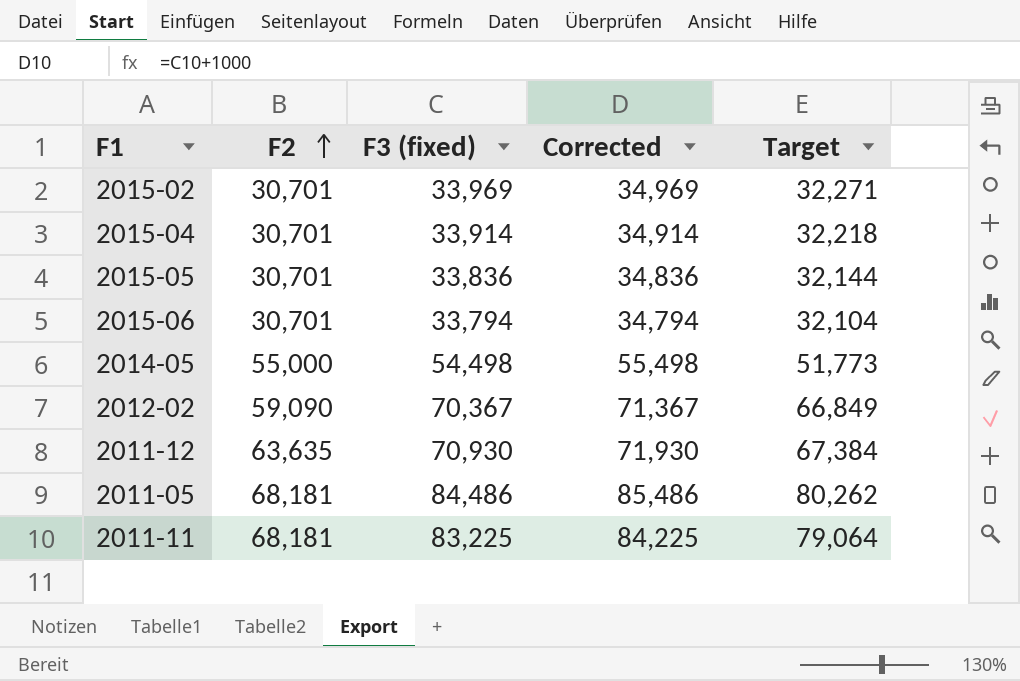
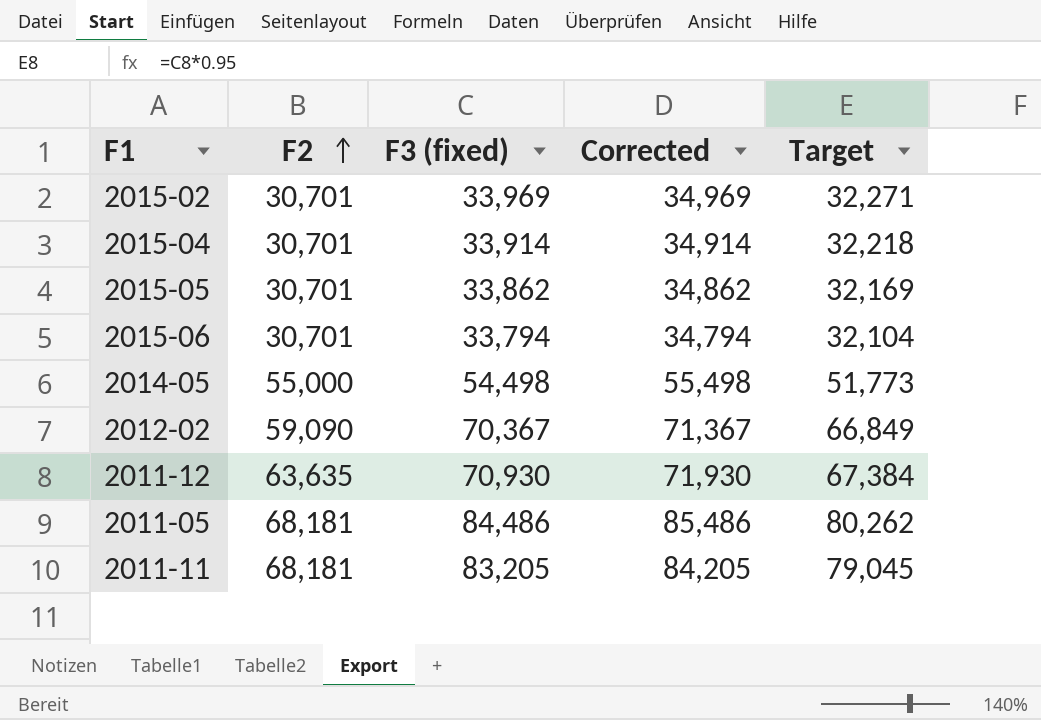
2015-05 | F3 (fixed): 33,836 -> 33,862
2015-05 | Corrected: 34,836 -> 34,862
2015-05 | Target: 32,144 -> 32,169
2011-11 | F3 (fixed): 83,225 -> 83,205
2011-11 | Corrected: 84,225 -> 84,205
2011-11 | Target: 79,064 -> 79,045

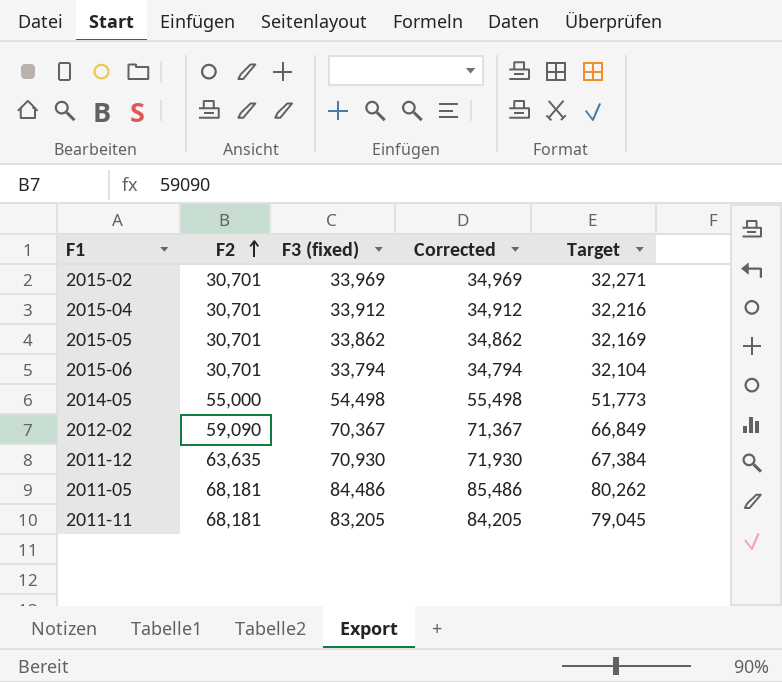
2015-04 | F3 (fixed): 33,914 -> 33,912
2015-04 | Corrected: 34,914 -> 34,912
2015-04 | Target: 32,218 -> 32,216

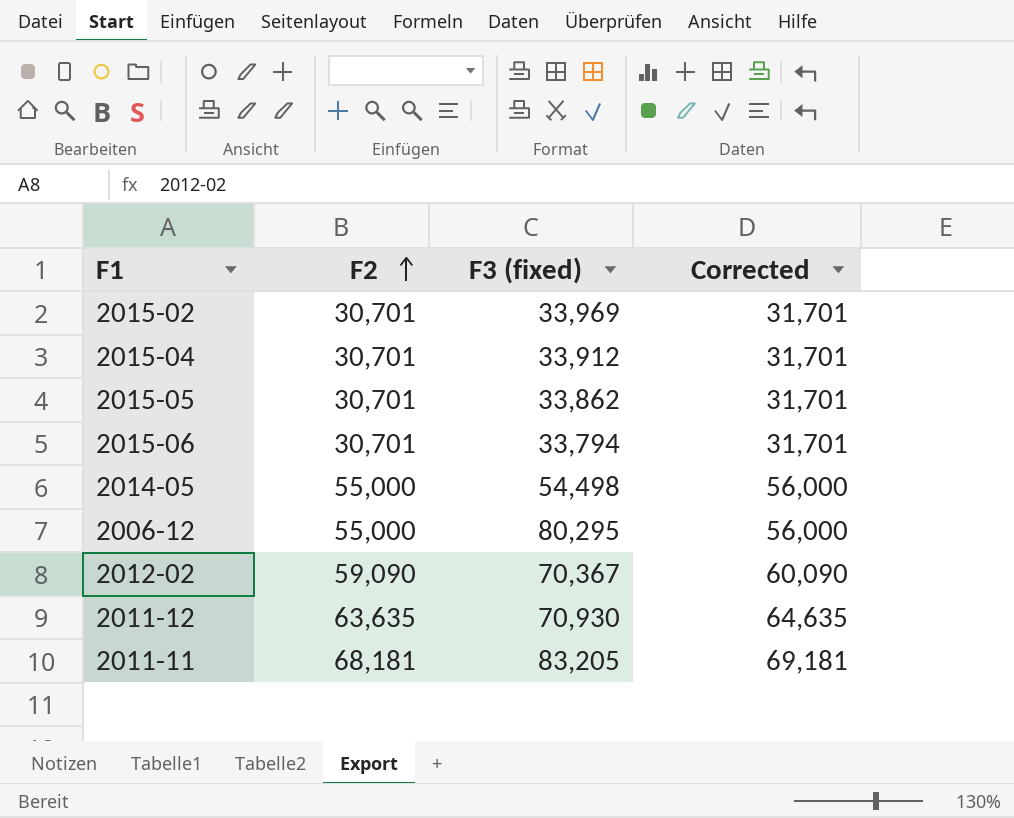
column Target | formula: [F3 (fixed)] * 0.95 -> none
column Corrected | formula: [F3 (fixed)] + 1000 -> [F2] + 1000
row 2011-05: 68,181 | 84,486 | 85,486 | 80,262 -> none
row 2006-12: none -> 55,000 | 80,295 | 56,000

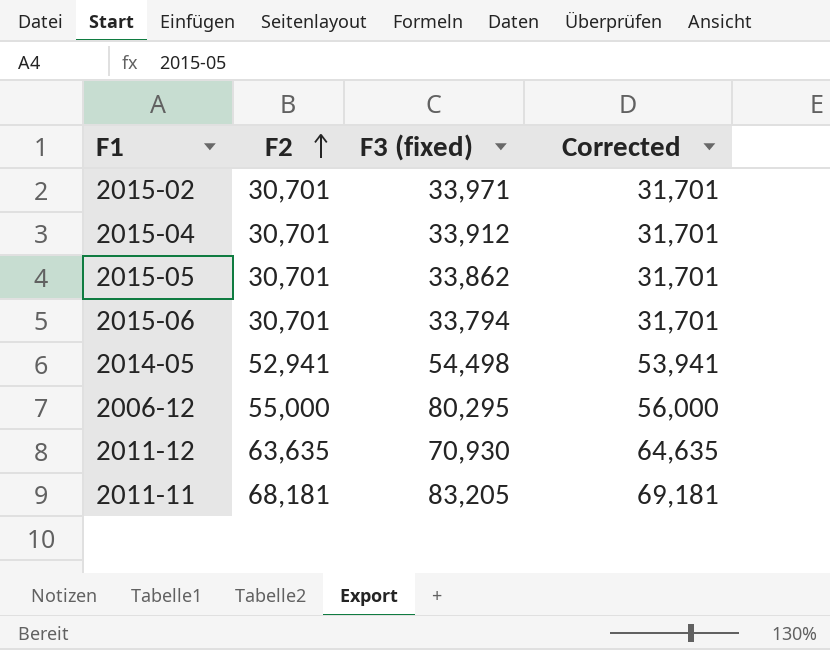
row 2012-02: 59,090 | 70,367 | 60,090 -> none
2015-02 | F3 (fixed): 33,969 -> 33,971
2014-05 | F2: 55,000 -> 52,941
2014-05 | Corrected: 56,000 -> 53,941

